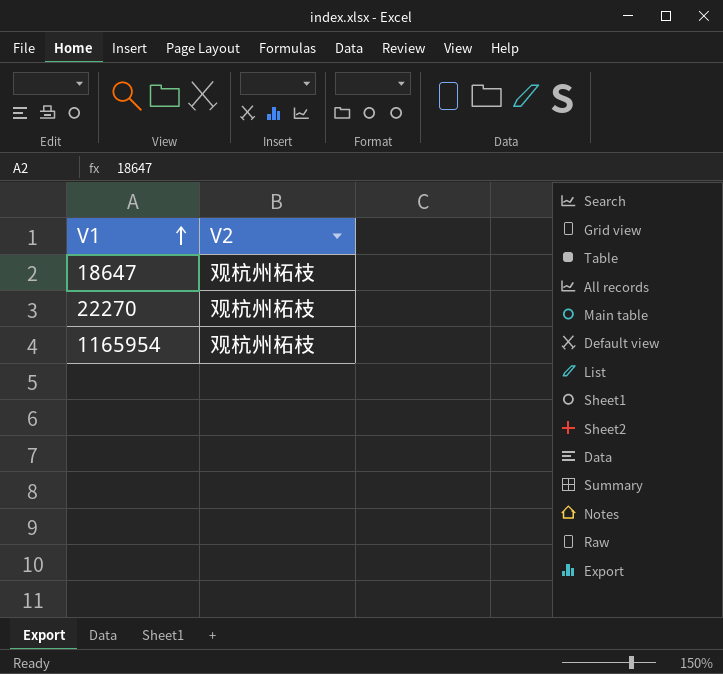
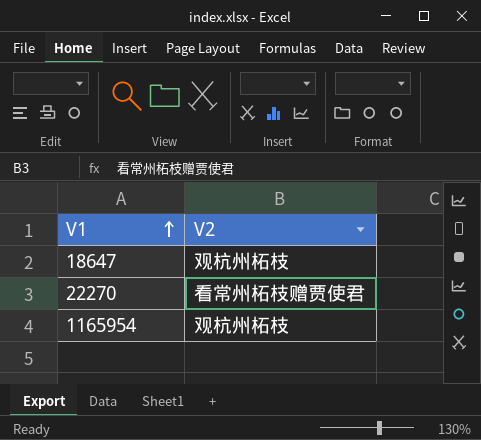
22270 | V2: 观杭州柘枝 -> 看常州柘枝赠贾使君

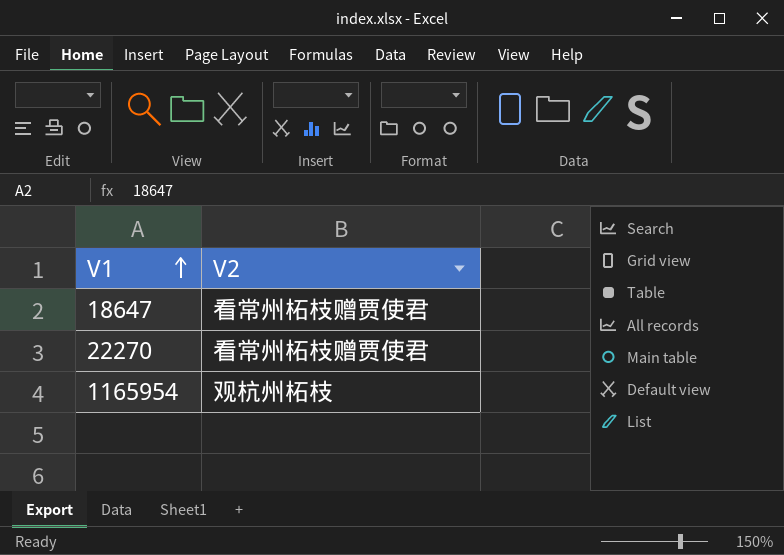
18647 | V2: 观杭州柘枝 -> 看常州柘枝赠贾使君

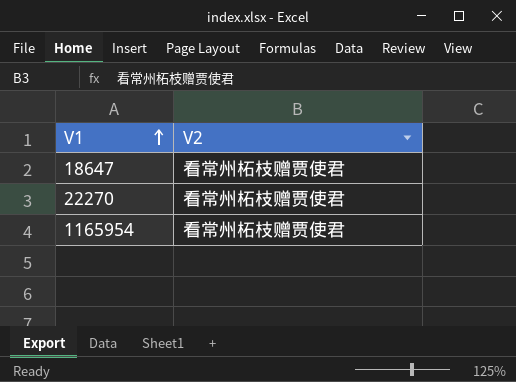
1165954 | V2: 观杭州柘枝 -> 看常州柘枝赠贾使君

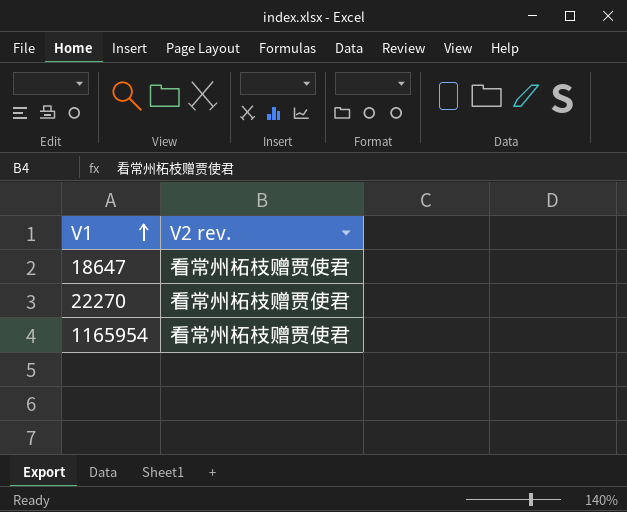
column name: V2 -> V2 rev.

